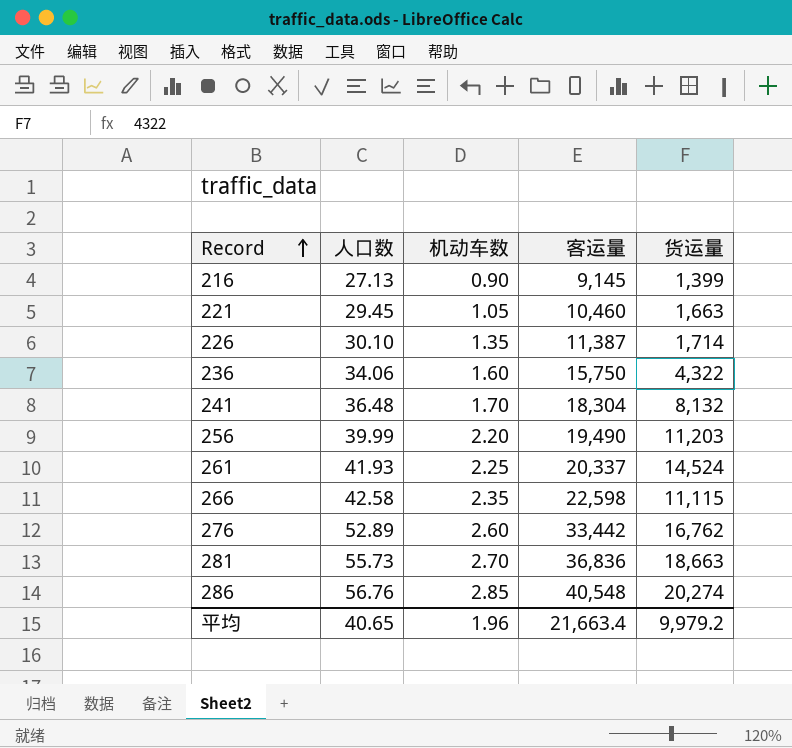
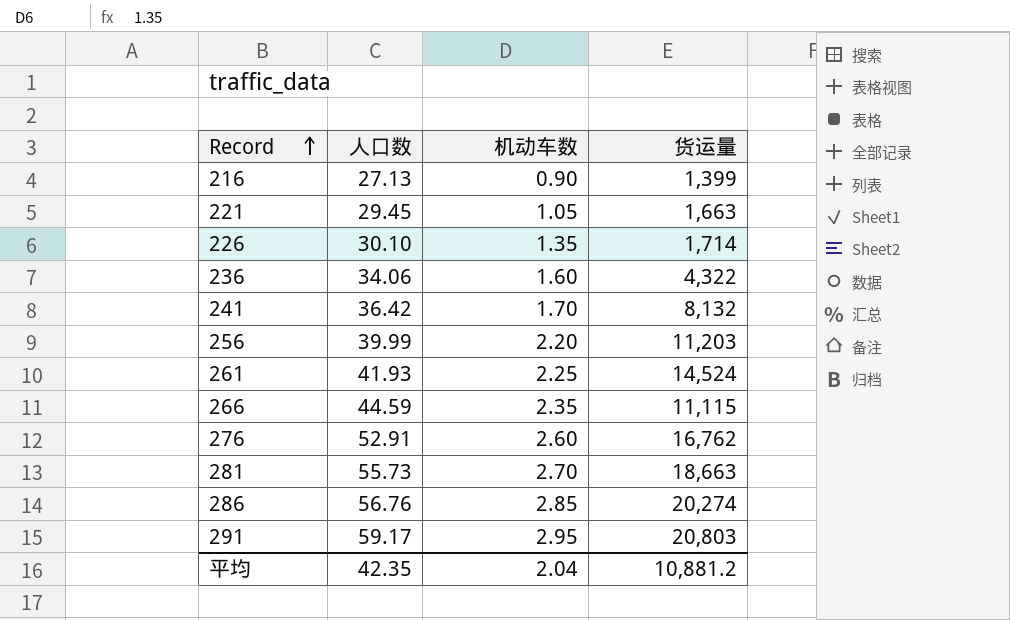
column 客运量 | position: 4 -> none
241 | 人口数: 36.48 -> 36.42
266 | 人口数: 42.58 -> 44.59
276 | 人口数: 52.89 -> 52.91
row 291: none -> 59.17 | 2.95 | 20,803
平均 | 人口数: 40.65 -> 42.35
平均 | 机动车数: 1.96 -> 2.04
平均 | 货运量: 9,979.2 -> 10,881.2

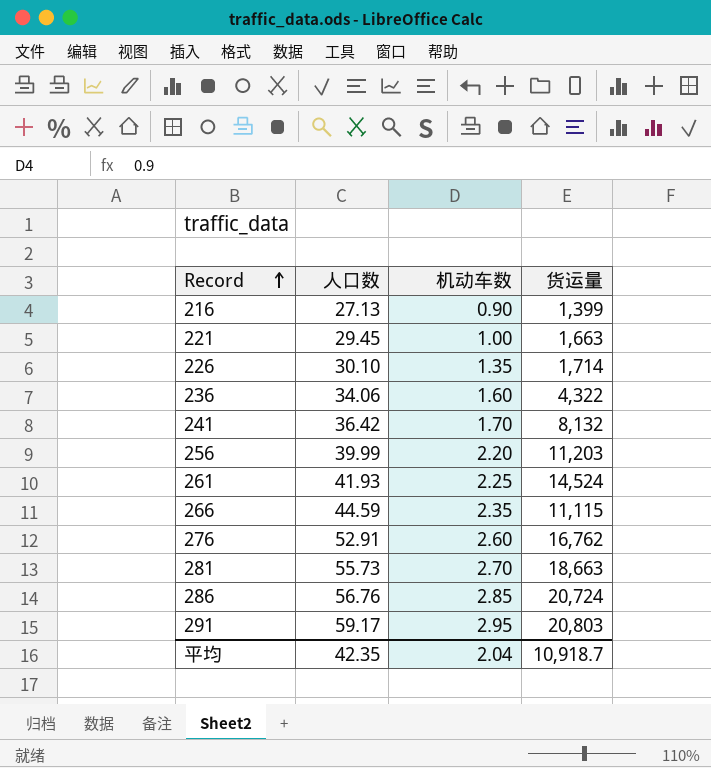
221 | 机动车数: 1.05 -> 1.00
286 | 货运量: 20,274 -> 20,724
平均 | 货运量: 10,881.2 -> 10,918.7

